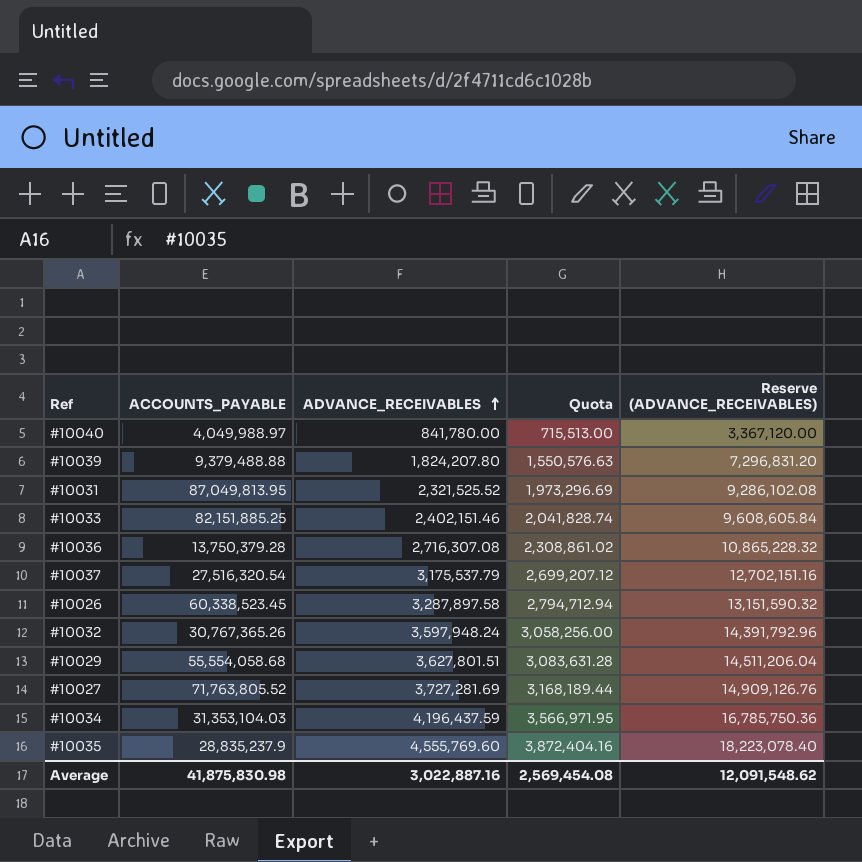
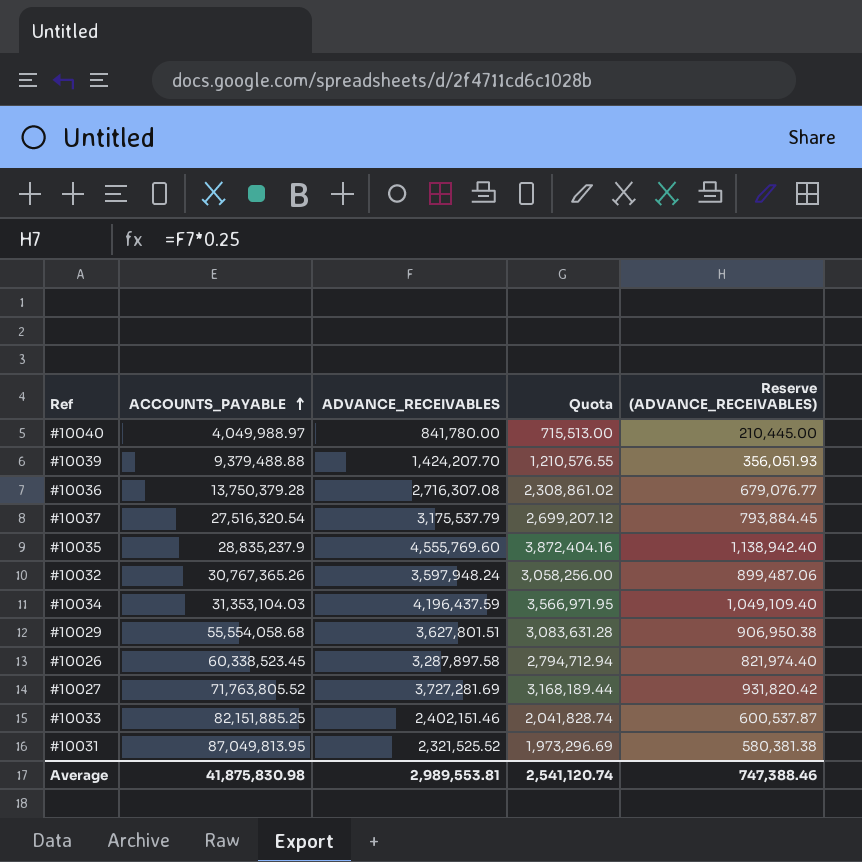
row order: ADVANCE_RECEIVABLES ascending -> ACCOUNTS_PAYABLE ascending
column Reserve (ADVANCE_RECEIVABLES) | formula: [ADVANCE_RECEIVABLES] * 4 -> [ADVANCE_RECEIVABLES] * 0.25
#10039 | ADVANCE_RECEIVABLES: 1,824,207.80 -> 1,424,207.70
#10039 | Quota: 1,550,576.63 -> 1,210,576.55
Average | ADVANCE_RECEIVABLES: 3,022,887.16 -> 2,989,553.81
Average | Quota: 2,569,454.08 -> 2,541,120.74
Average | Reserve (ADVANCE_RECEIVABLES): 12,091,548.62 -> 747,388.46

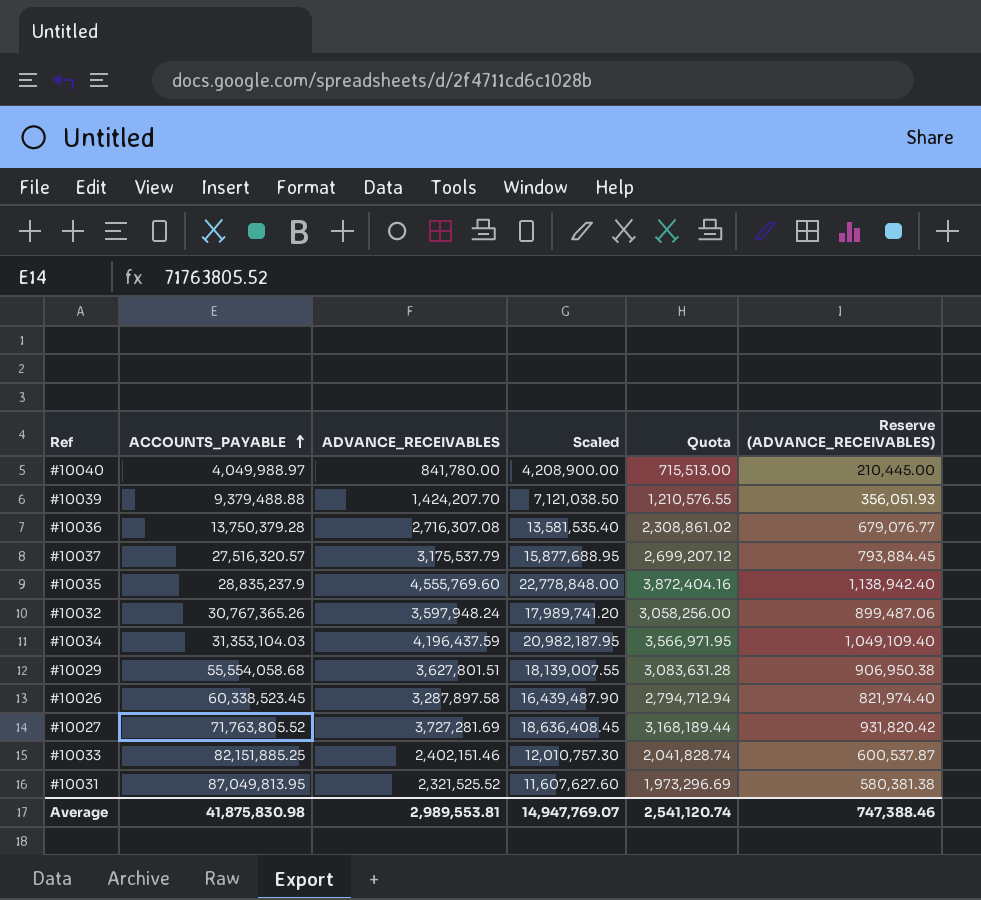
column Scaled | formula: none -> [ADVANCE_RECEIVABLES] * 5
#10037 | ACCOUNTS_PAYABLE: 27,516,320.54 -> 27,516,320.57

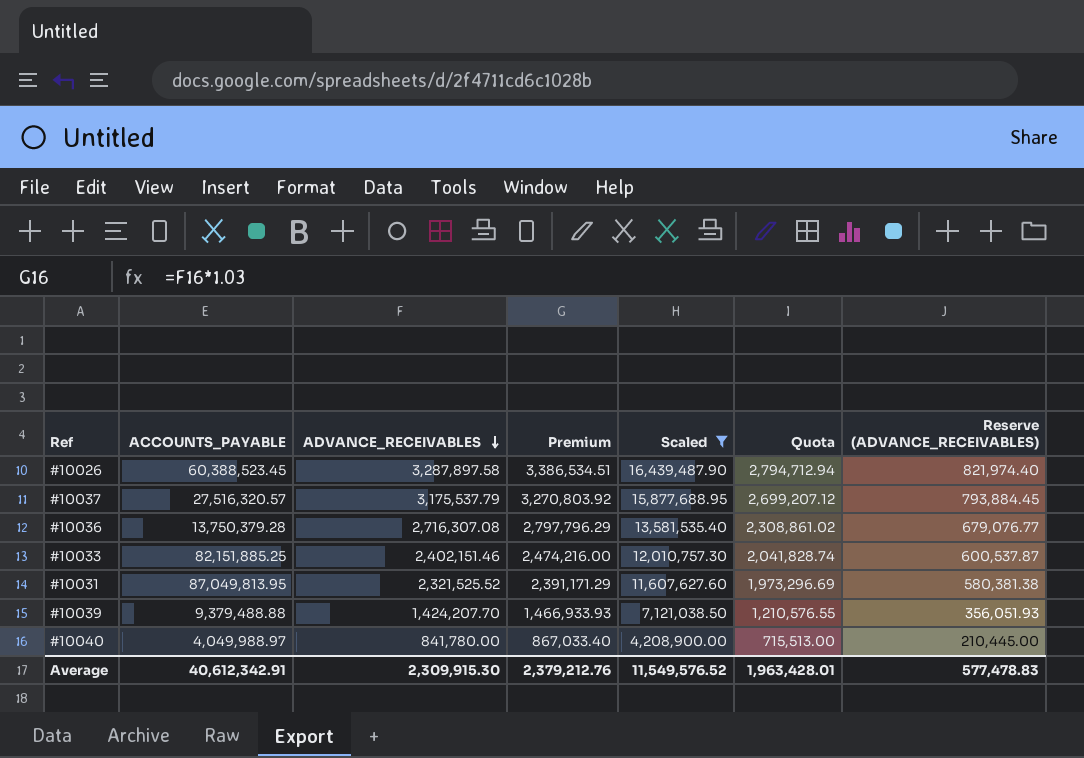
filter: none -> Scaled <= 16,439,487.90
row order: ACCOUNTS_PAYABLE ascending -> ADVANCE_RECEIVABLES descending
column Premium | formula: none -> [ADVANCE_RECEIVABLES] * 1.03
#10026 | ACCOUNTS_PAYABLE: 60,338,523.45 -> 60,388,523.45
Average | ACCOUNTS_PAYABLE: 41,875,830.98 -> 40,612,342.91
Average | ADVANCE_RECEIVABLES: 2,989,553.81 -> 2,309,915.30
Average | Scaled: 14,947,769.07 -> 11,549,576.52
Average | Quota: 2,541,120.74 -> 1,963,428.01
Average | Reserve (ADVANCE_RECEIVABLES): 747,388.46 -> 577,478.83

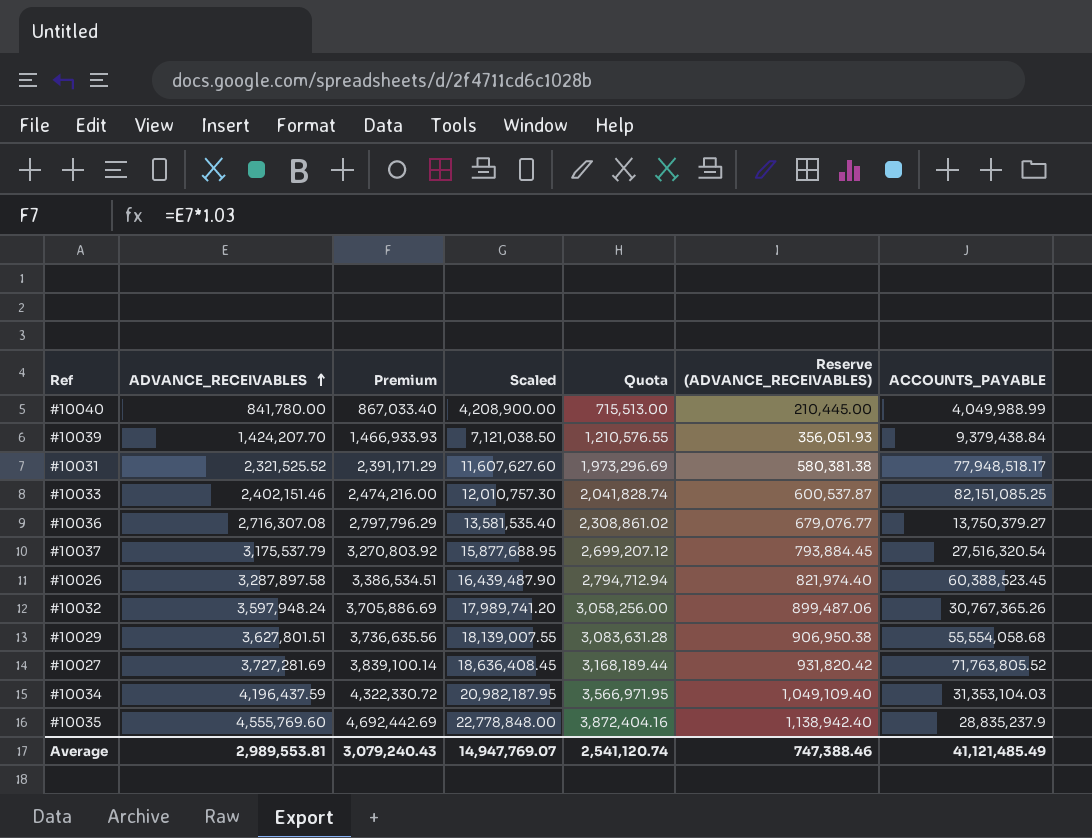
filter: Scaled <= 16,439,487.90 -> none
row order: ADVANCE_RECEIVABLES descending -> ADVANCE_RECEIVABLES ascending
column ACCOUNTS_PAYABLE | position: 2 -> 7
#10040 | ACCOUNTS_PAYABLE: 4,049,988.97 -> 4,049,988.99
#10039 | ACCOUNTS_PAYABLE: 9,379,488.88 -> 9,379,438.84
#10031 | ACCOUNTS_PAYABLE: 87,049,813.95 -> 77,948,518.17
#10033 | ACCOUNTS_PAYABLE: 82,151,885.25 -> 82,151,085.25
#10036 | ACCOUNTS_PAYABLE: 13,750,379.28 -> 13,750,379.27
#10037 | ACCOUNTS_PAYABLE: 27,516,320.57 -> 27,516,320.54
Average | ADVANCE_RECEIVABLES: 2,309,915.30 -> 2,989,553.81
Average | Premium: 2,379,212.76 -> 3,079,240.43
Average | Scaled: 11,549,576.52 -> 14,947,769.07
Average | Quota: 1,963,428.01 -> 2,541,120.74
Average | Reserve (ADVANCE_RECEIVABLES): 577,478.83 -> 747,388.46
Average | ACCOUNTS_PAYABLE: 40,612,342.91 -> 41,121,485.49

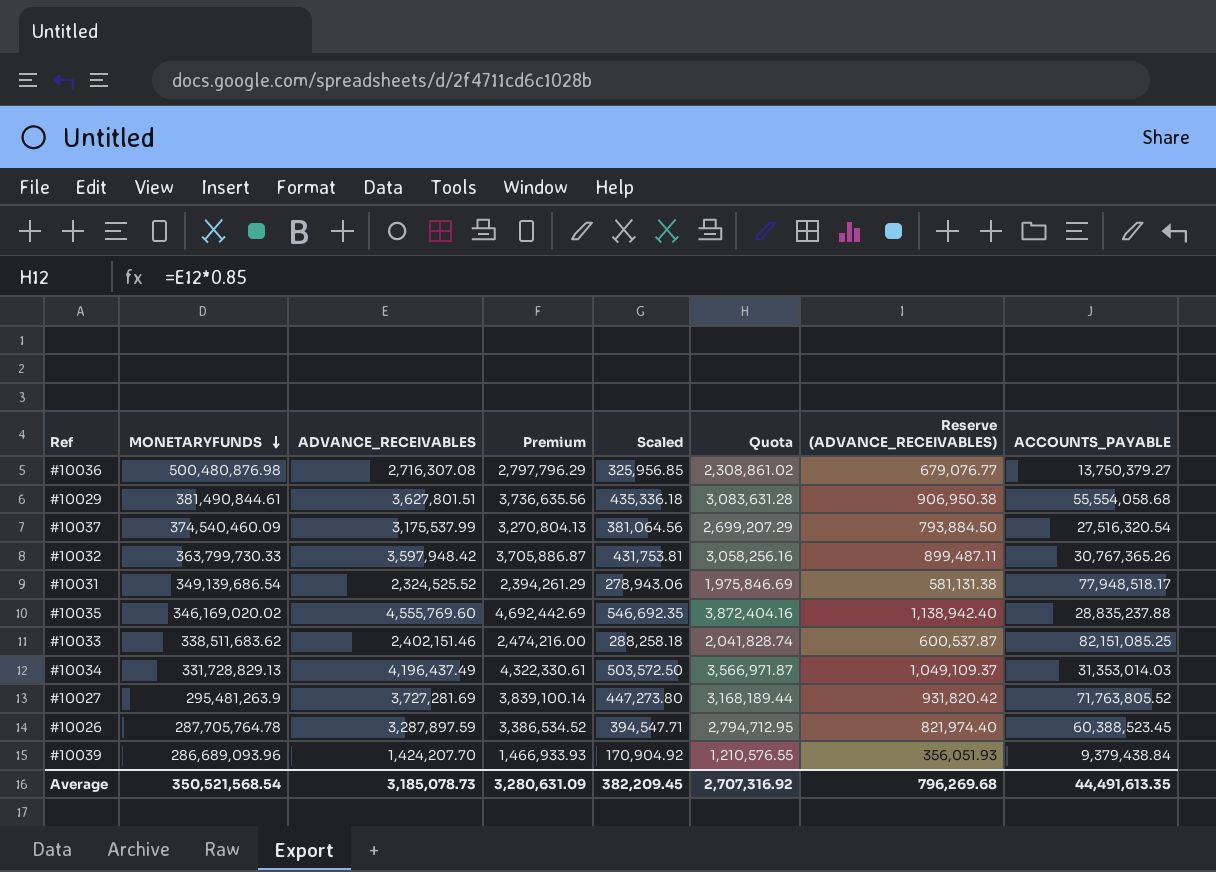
row order: ADVANCE_RECEIVABLES ascending -> MONETARYFUNDS descending
column MONETARYFUNDS | position: none -> 2
column Scaled | formula: [ADVANCE_RECEIVABLES] * 5 -> [ADVANCE_RECEIVABLES] * 0.12
row #10040: 841,780.00 | 867,033.40 | 4,208,900.00 | 715,513.00 | 210,445.00 | 4,049,988.99 -> none
#10037 | ADVANCE_RECEIVABLES: 3,175,537.79 -> 3,175,537.99
#10037 | Premium: 3,270,803.92 -> 3,270,804.13
#10037 | Quota: 2,699,207.12 -> 2,699,207.29
#10037 | Reserve (ADVANCE_RECEIVABLES): 793,884.45 -> 793,884.50
#10032 | ADVANCE_RECEIVABLES: 3,597,948.24 -> 3,597,948.42
#10032 | Premium: 3,705,886.69 -> 3,705,886.87
#10032 | Quota: 3,058,256.00 -> 3,058,256.16
#10032 | Reserve (ADVANCE_RECEIVABLES): 899,487.06 -> 899,487.11
#10031 | ADVANCE_RECEIVABLES: 2,321,525.52 -> 2,324,525.52
#10031 | Premium: 2,391,171.29 -> 2,394,261.29
#10031 | Quota: 1,973,296.69 -> 1,975,846.69
#10031 | Reserve (ADVANCE_RECEIVABLES): 580,381.38 -> 581,131.38
#10035 | ACCOUNTS_PAYABLE: 28,835,237.9 -> 28,835,237.88
#10034 | ADVANCE_RECEIVABLES: 4,196,437.59 -> 4,196,437.49
#10034 | Premium: 4,322,330.72 -> 4,322,330.61
#10034 | Quota: 3,566,971.95 -> 3,566,971.87
#10034 | Reserve (ADVANCE_RECEIVABLES): 1,049,109.40 -> 1,049,109.37
#10034 | ACCOUNTS_PAYABLE: 31,353,104.03 -> 31,353,014.03
#10026 | ADVANCE_RECEIVABLES: 3,287,897.58 -> 3,287,897.59
#10026 | Premium: 3,386,534.51 -> 3,386,534.52
#10026 | Quota: 2,794,712.94 -> 2,794,712.95
Average | ADVANCE_RECEIVABLES: 2,989,553.81 -> 3,185,078.73
Average | Premium: 3,079,240.43 -> 3,280,631.09
Average | Scaled: 14,947,769.07 -> 382,209.45
Average | Quota: 2,541,120.74 -> 2,707,316.92
Average | Reserve (ADVANCE_RECEIVABLES): 747,388.46 -> 796,269.68
Average | ACCOUNTS_PAYABLE: 41,121,485.49 -> 44,491,613.35

